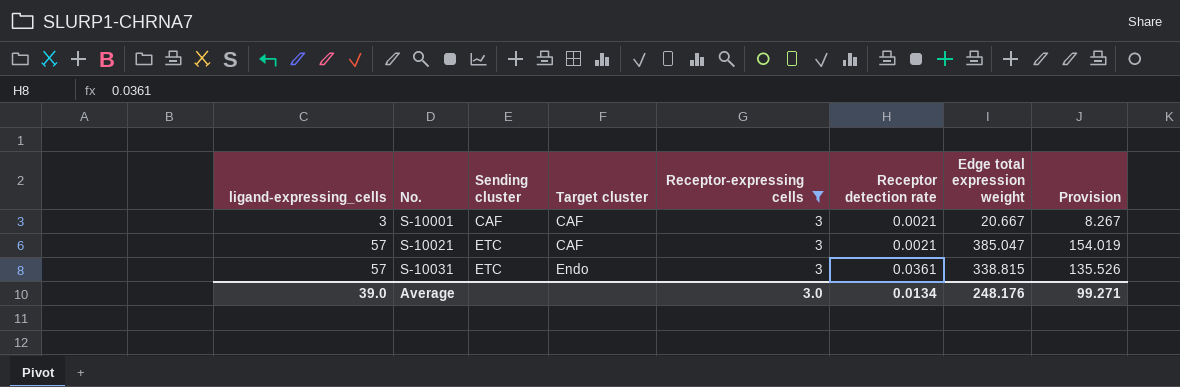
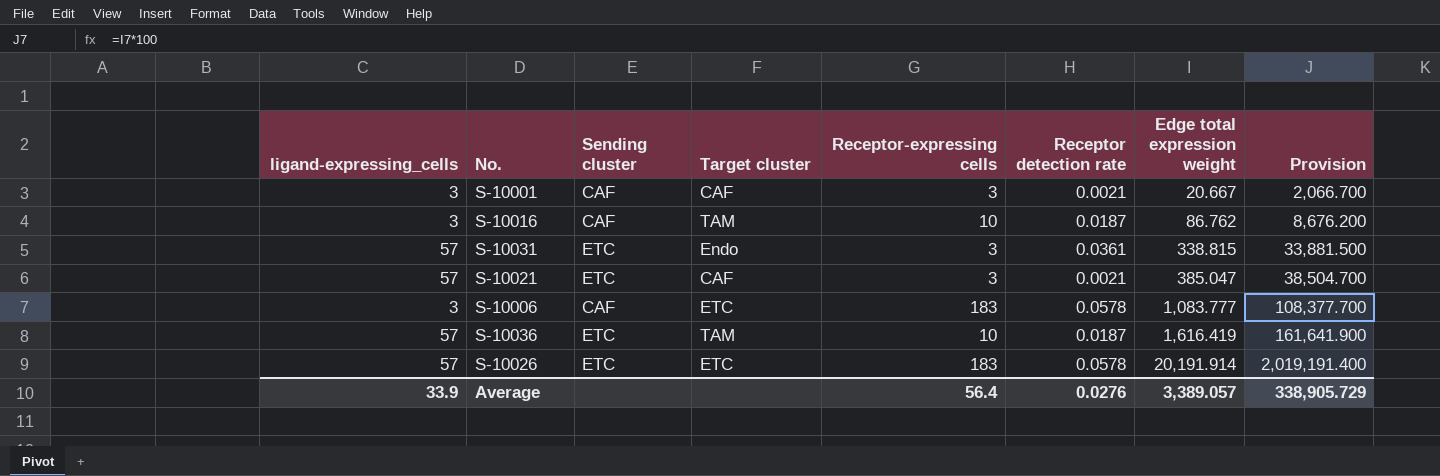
filter: Receptor-expressing cells = 3 -> none
row order: ligand-expressing_cells ascending -> Edge total expression weight ascending
column Provision | formula: [Edge total expression weight] * 0.4 -> [Edge total expression weight] * 100
Average | ligand-expressing_cells: 39.0 -> 33.9
Average | Receptor-expressing cells: 3.0 -> 56.4
Average | Receptor detection rate: 0.0134 -> 0.0276
Average | Edge total expression weight: 248.176 -> 3,389.057
Average | Provision: 99.271 -> 338,905.729

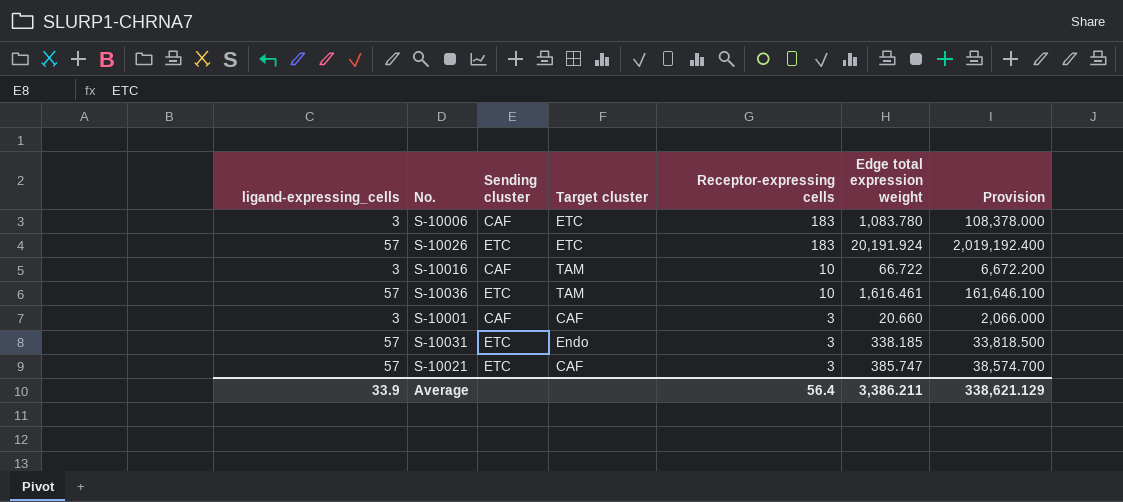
row order: Edge total expression weight ascending -> Receptor-expressing cells descending
column Receptor detection rate | position: 6 -> none
S-10006 | Edge total expression weight: 1,083.777 -> 1,083.780
S-10006 | Provision: 108,377.700 -> 108,378.000
S-10026 | Edge total expression weight: 20,191.914 -> 20,191.924
S-10026 | Provision: 2,019,191.400 -> 2,019,192.400
S-10016 | Edge total expression weight: 86.762 -> 66.722
S-10016 | Provision: 8,676.200 -> 6,672.200
S-10036 | Edge total expression weight: 1,616.419 -> 1,616.461
S-10036 | Provision: 161,641.900 -> 161,646.100
S-10001 | Edge total expression weight: 20.667 -> 20.660
S-10001 | Provision: 2,066.700 -> 2,066.000
S-10031 | Edge total expression weight: 338.815 -> 338.185
S-10031 | Provision: 33,881.500 -> 33,818.500
S-10021 | Edge total expression weight: 385.047 -> 385.747
S-10021 | Provision: 38,504.700 -> 38,574.700
Average | Edge total expression weight: 3,389.057 -> 3,386.211
Average | Provision: 338,905.729 -> 338,621.129

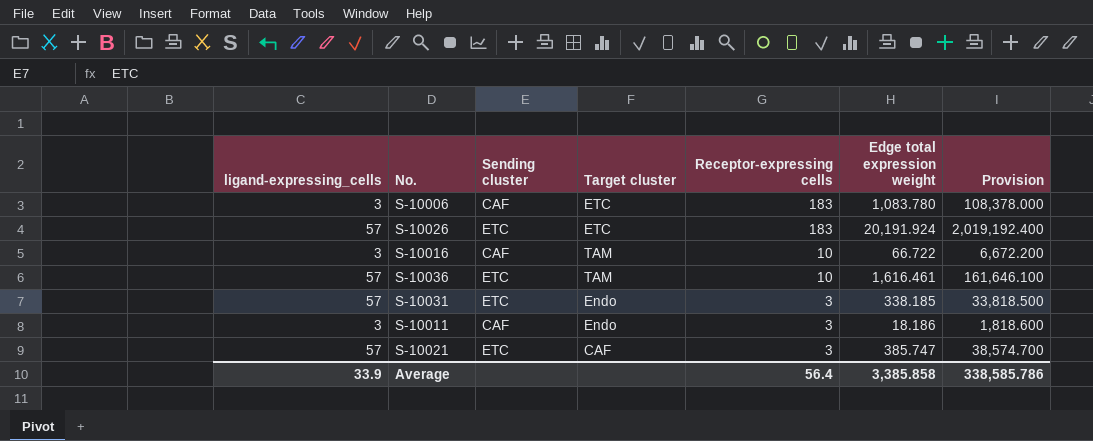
row S-10001: 3 | CAF | CAF | 3 | 20.660 | 2,066.000 -> none
row S-10011: none -> 3 | CAF | Endo | 3 | 18.186 | 1,818.600
Average | Edge total expression weight: 3,386.211 -> 3,385.858
Average | Provision: 338,621.129 -> 338,585.786

